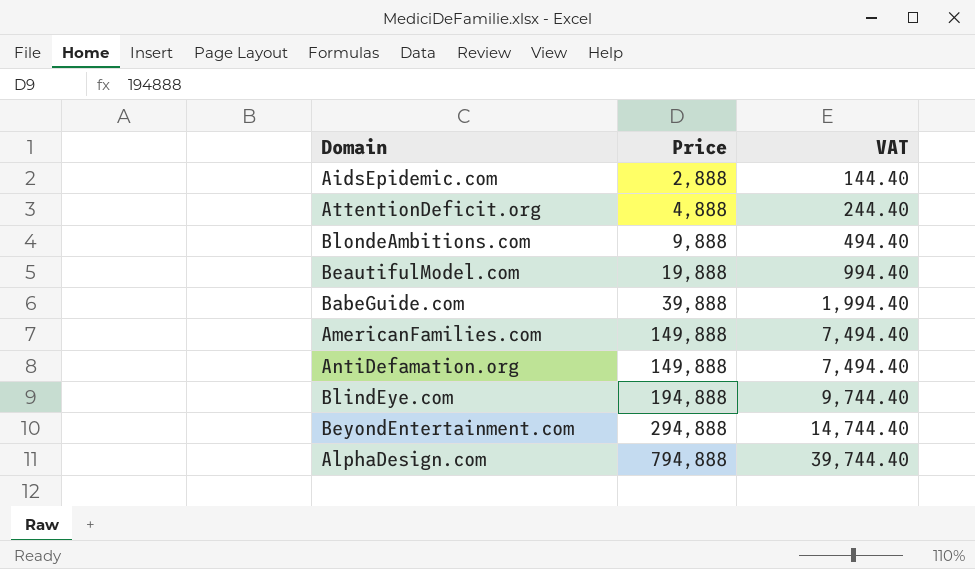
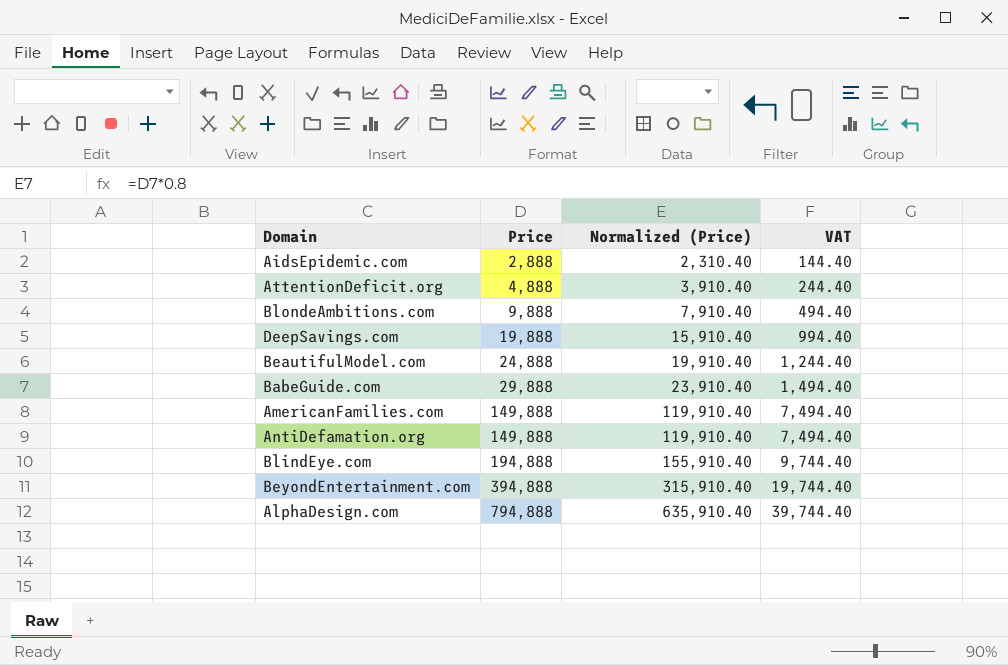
column Normalized (Price) | formula: none -> [Price] * 0.8
row DeepSavings.com: none -> 19,888 | 15,910.40 | 994.40
BeautifulModel.com | Price: 19,888 -> 24,888
BeautifulModel.com | VAT: 994.40 -> 1,244.40
BabeGuide.com | Price: 39,888 -> 29,888
BabeGuide.com | VAT: 1,994.40 -> 1,494.40
BeyondEntertainment.com | Price: 294,888 -> 394,888
BeyondEntertainment.com | VAT: 14,744.40 -> 19,744.40

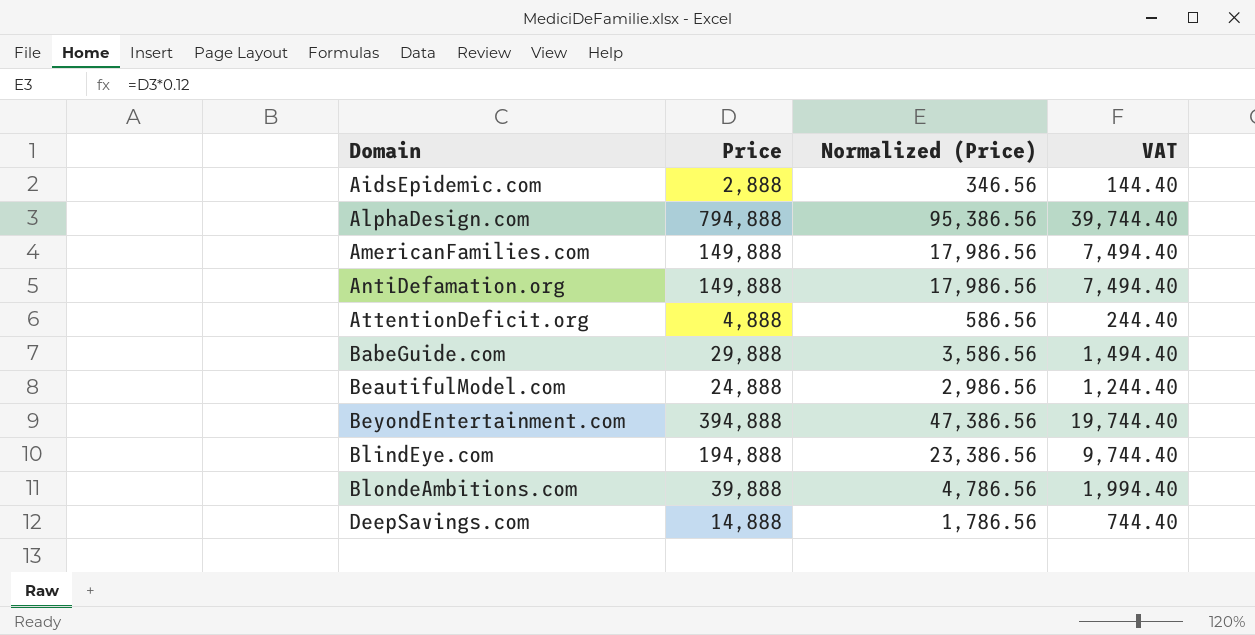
row order: Price ascending -> Domain ascending
column Normalized (Price) | formula: [Price] * 0.8 -> [Price] * 0.12
BlondeAmbitions.com | Price: 9,888 -> 39,888
BlondeAmbitions.com | VAT: 494.40 -> 1,994.40
DeepSavings.com | Price: 19,888 -> 14,888
DeepSavings.com | VAT: 994.40 -> 744.40

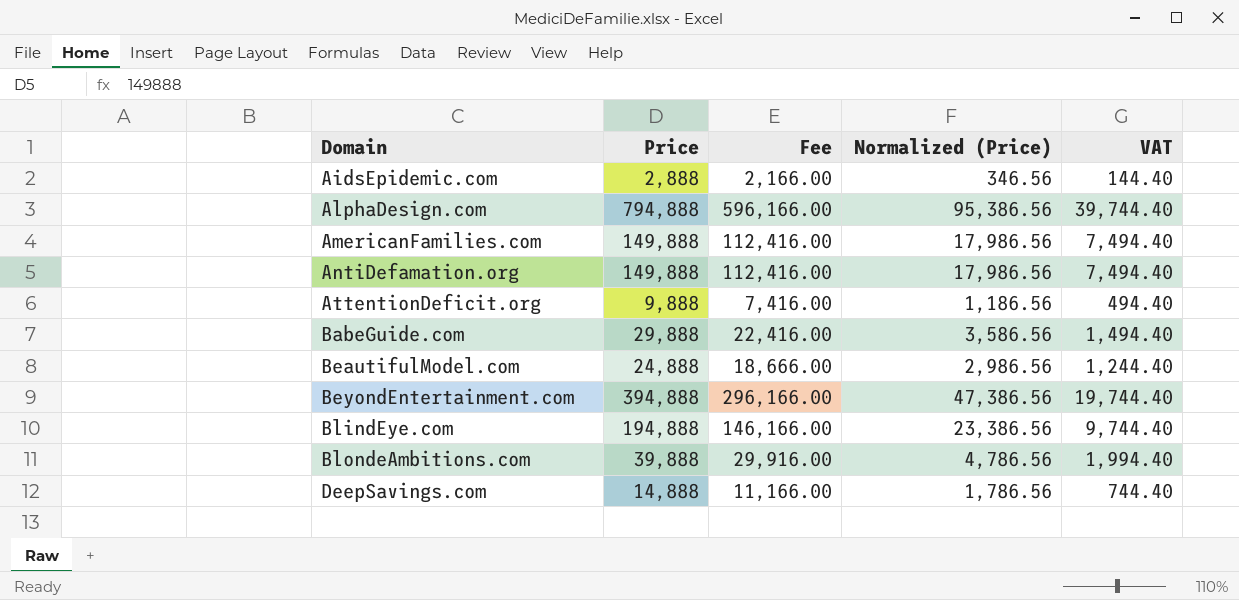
column Fee | formula: none -> [Price] * 0.75
AttentionDeficit.org | Price: 4,888 -> 9,888
AttentionDeficit.org | Normalized (Price): 586.56 -> 1,186.56
AttentionDeficit.org | VAT: 244.40 -> 494.40

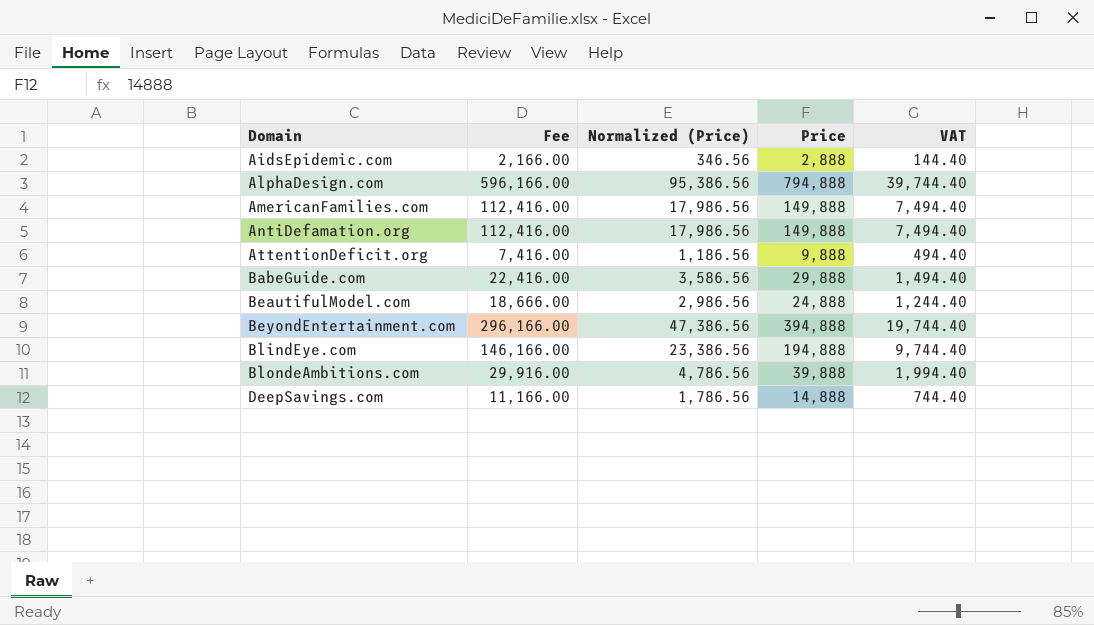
column Price | position: 2 -> 4

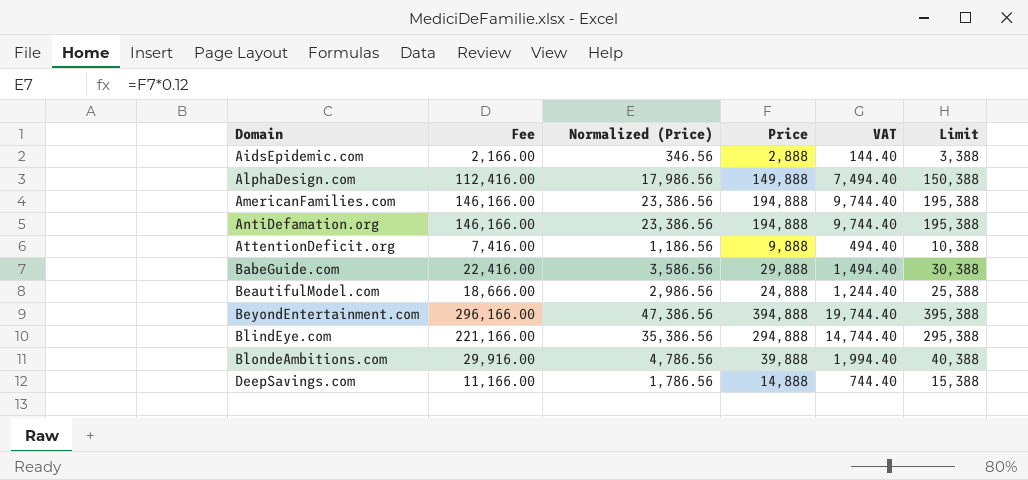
column Limit | formula: none -> [Price] + 500
AlphaDesign.com | Fee: 596,166.00 -> 112,416.00
AlphaDesign.com | Normalized (Price): 95,386.56 -> 17,986.56
AlphaDesign.com | Price: 794,888 -> 149,888
AlphaDesign.com | VAT: 39,744.40 -> 7,494.40
AmericanFamilies.com | Fee: 112,416.00 -> 146,166.00
AmericanFamilies.com | Normalized (Price): 17,986.56 -> 23,386.56
AmericanFamilies.com | Price: 149,888 -> 194,888
AmericanFamilies.com | VAT: 7,494.40 -> 9,744.40
AntiDefamation.org | Fee: 112,416.00 -> 146,166.00
AntiDefamation.org | Normalized (Price): 17,986.56 -> 23,386.56
AntiDefamation.org | Price: 149,888 -> 194,888
AntiDefamation.org | VAT: 7,494.40 -> 9,744.40
BlindEye.com | Fee: 146,166.00 -> 221,166.00
BlindEye.com | Normalized (Price): 23,386.56 -> 35,386.56
BlindEye.com | Price: 194,888 -> 294,888
BlindEye.com | VAT: 9,744.40 -> 14,744.40

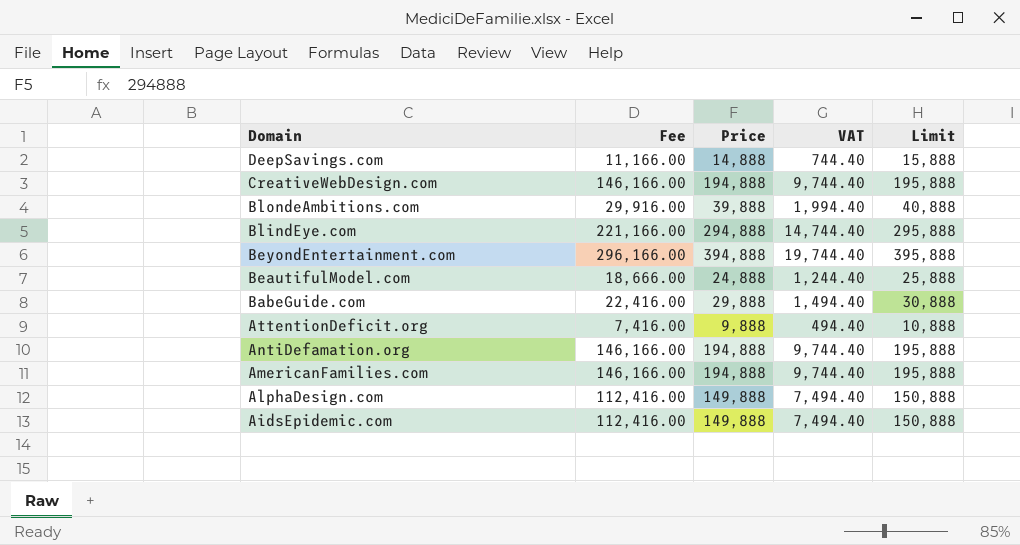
row order: Domain ascending -> Domain descending
column Normalized (Price) | formula: [Price] * 0.12 -> none
column Limit | formula: [Price] + 500 -> [Price] + 1000
row CreativeWebDesign.com: none -> 146,166.00 | 194,888 | 9,744.40 | 195,888
AidsEpidemic.com | Fee: 2,166.00 -> 112,416.00
AidsEpidemic.com | Price: 2,888 -> 149,888
AidsEpidemic.com | VAT: 144.40 -> 7,494.40

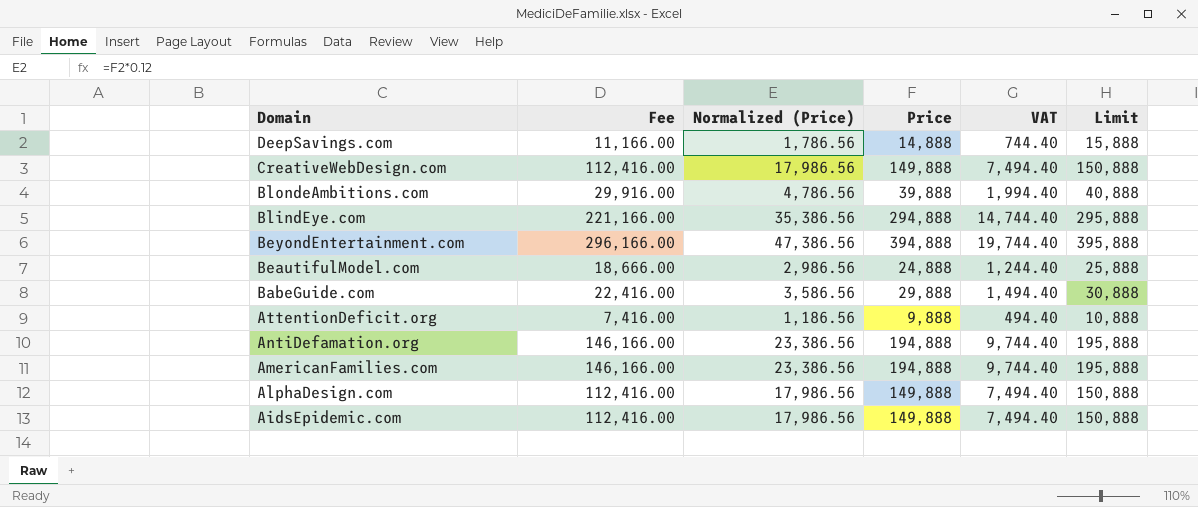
column Normalized (Price) | formula: none -> [Price] * 0.12
CreativeWebDesign.com | Fee: 146,166.00 -> 112,416.00
CreativeWebDesign.com | Price: 194,888 -> 149,888
CreativeWebDesign.com | VAT: 9,744.40 -> 7,494.40
CreativeWebDesign.com | Limit: 195,888 -> 150,888

